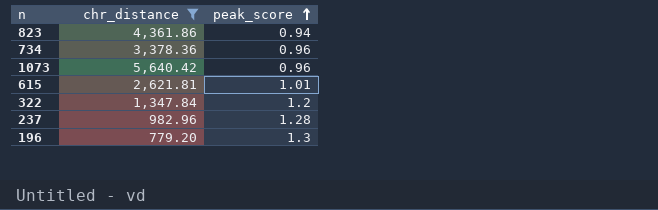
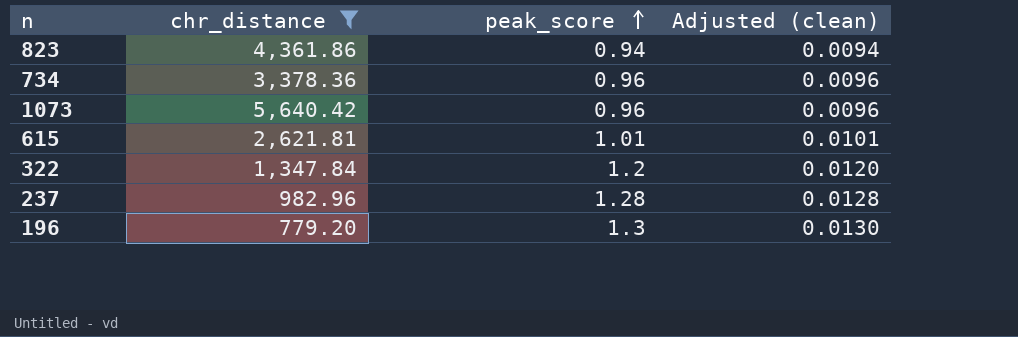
column Adjusted (clean) | formula: none -> [peak_score] * 0.01

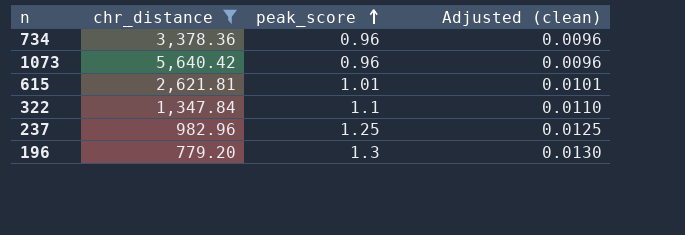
row 823: 4,361.86 | 0.94 | 0.0094 -> none
322 | peak_score: 1.2 -> 1.1
322 | Adjusted (clean): 0.0120 -> 0.0110
237 | peak_score: 1.28 -> 1.25
237 | Adjusted (clean): 0.0128 -> 0.0125

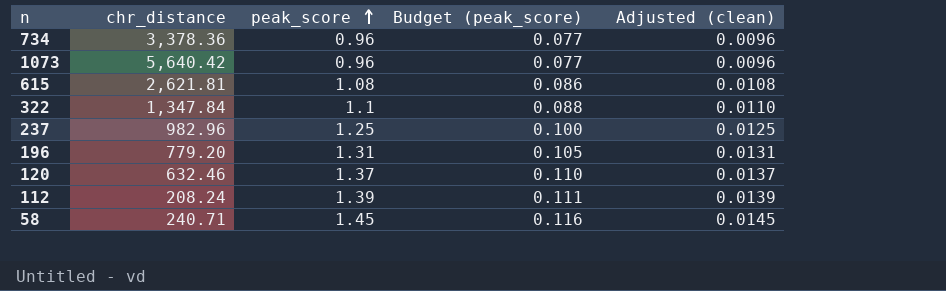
filter: chr_distance >= 779.20 -> none
column Budget (peak_score) | formula: none -> [peak_score] * 0.08
615 | peak_score: 1.01 -> 1.08
615 | Adjusted (clean): 0.0101 -> 0.0108
196 | peak_score: 1.3 -> 1.31
196 | Adjusted (clean): 0.0130 -> 0.0131

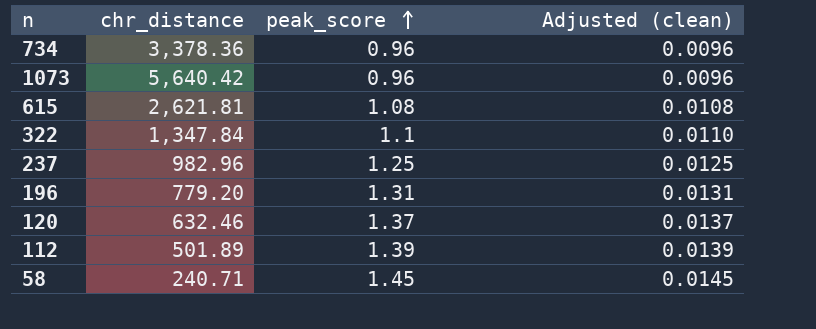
column Budget (peak_score) | formula: [peak_score] * 0.08 -> none
112 | chr_distance: 208.24 -> 501.89

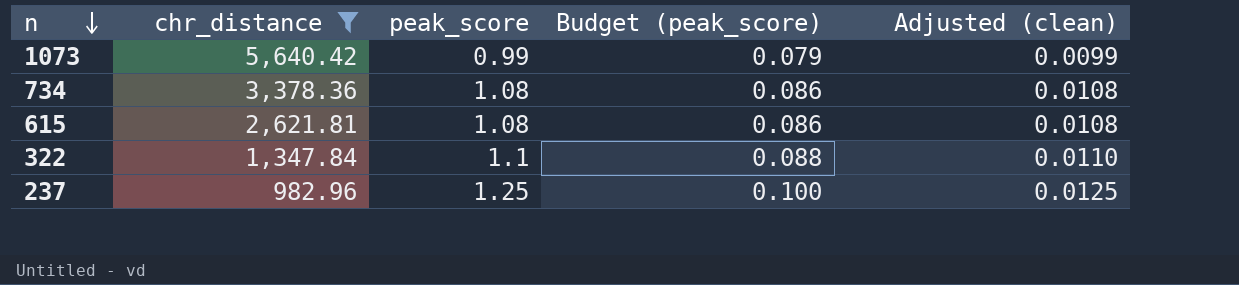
filter: none -> chr_distance >= 982.96
row order: peak_score ascending -> n descending
column Budget (peak_score) | formula: none -> [peak_score] * 0.08
1073 | peak_score: 0.96 -> 0.99
1073 | Adjusted (clean): 0.0096 -> 0.0099
734 | peak_score: 0.96 -> 1.08
734 | Adjusted (clean): 0.0096 -> 0.0108

